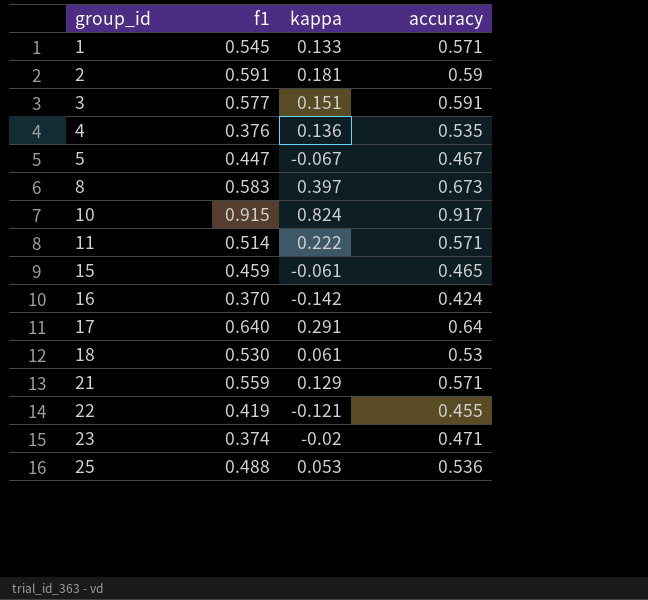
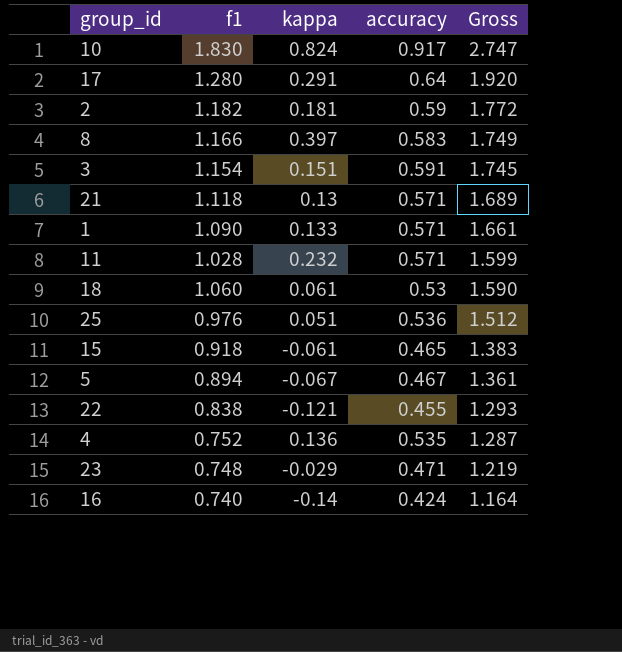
row order: group_id ascending -> Gross descending
column Gross | formula: none -> [f1] + [accuracy]
10 | f1: 0.915 -> 1.830
17 | f1: 0.640 -> 1.280
2 | f1: 0.591 -> 1.182
8 | f1: 0.583 -> 1.166
8 | accuracy: 0.673 -> 0.583
3 | f1: 0.577 -> 1.154
21 | f1: 0.559 -> 1.118
21 | kappa: 0.129 -> 0.13
1 | f1: 0.545 -> 1.090
11 | f1: 0.514 -> 1.028
11 | kappa: 0.222 -> 0.232
18 | f1: 0.530 -> 1.060
25 | f1: 0.488 -> 0.976
25 | kappa: 0.053 -> 0.051
15 | f1: 0.459 -> 0.918
5 | f1: 0.447 -> 0.894
22 | f1: 0.419 -> 0.838
4 | f1: 0.376 -> 0.752
23 | f1: 0.374 -> 0.748
23 | kappa: -0.02 -> -0.029
16 | f1: 0.370 -> 0.740
16 | kappa: -0.142 -> -0.14

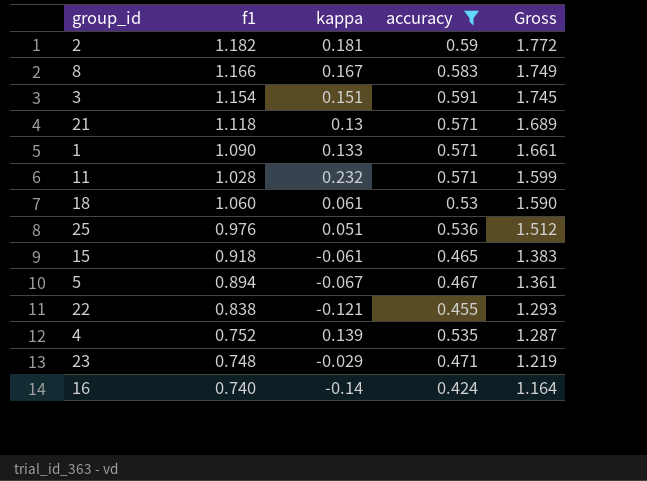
filter: none -> accuracy <= 0.591
8 | kappa: 0.397 -> 0.167
4 | kappa: 0.136 -> 0.139

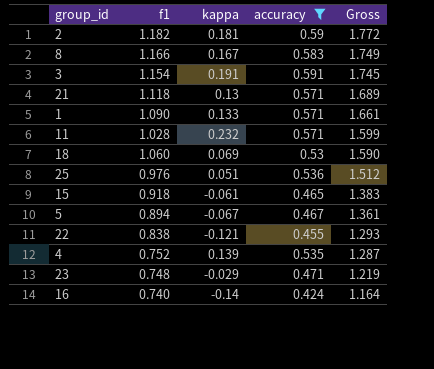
3 | kappa: 0.151 -> 0.191
18 | kappa: 0.061 -> 0.069

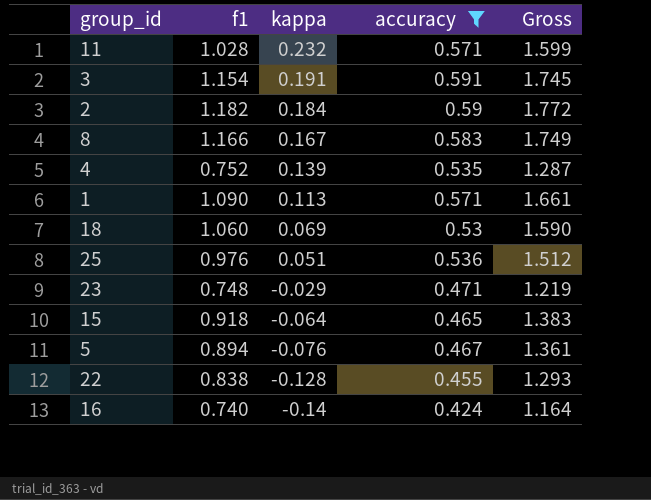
row order: Gross descending -> kappa descending
row 21: 1.118 | 0.13 | 0.571 | 1.689 -> none
2 | kappa: 0.181 -> 0.184
1 | kappa: 0.133 -> 0.113
15 | kappa: -0.061 -> -0.064
5 | kappa: -0.067 -> -0.076
22 | kappa: -0.121 -> -0.128

